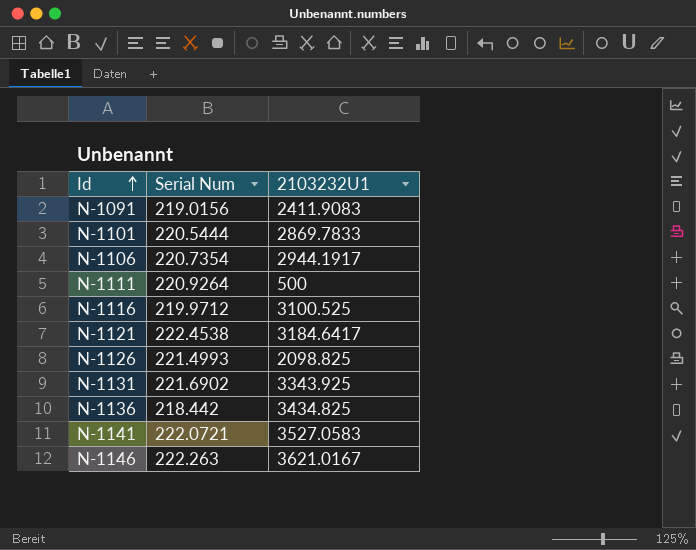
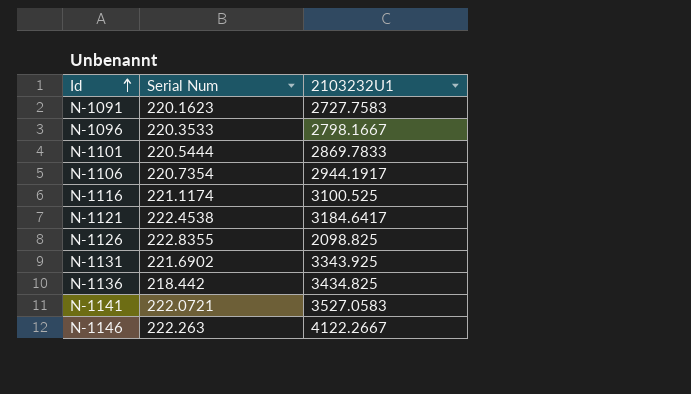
row N-1111: 220.9264 | 500 -> none
N-1091 | Serial Num: 219.0156 -> 220.1623
N-1091 | 2103232U1: 2411.9083 -> 2727.7583
row N-1096: none -> 220.3533 | 2798.1667
N-1116 | Serial Num: 219.9712 -> 221.1174
N-1126 | Serial Num: 221.4993 -> 222.8355
N-1146 | 2103232U1: 3621.0167 -> 4122.2667

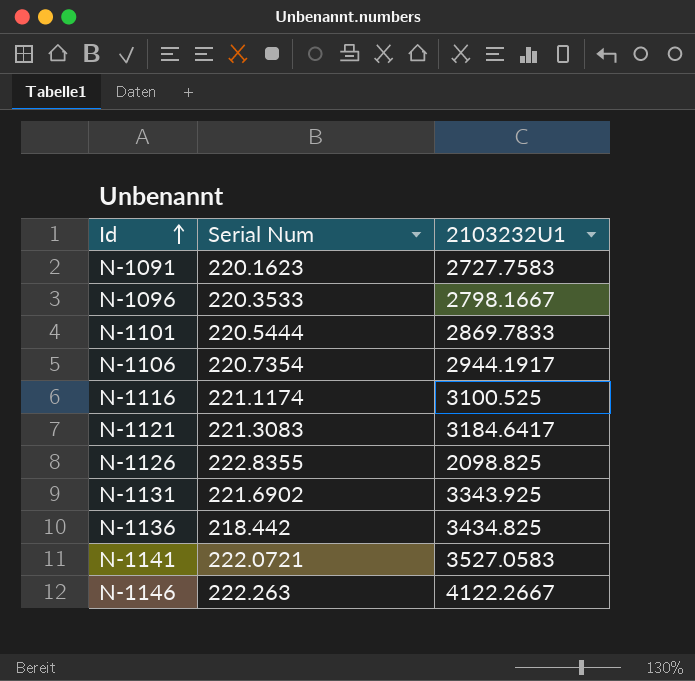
N-1121 | Serial Num: 222.4538 -> 221.3083

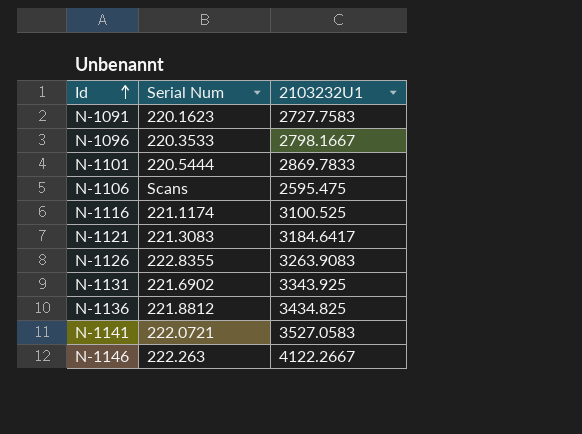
N-1106 | Serial Num: 220.7354 -> Scans
N-1106 | 2103232U1: 2944.1917 -> 2595.475
N-1126 | 2103232U1: 2098.825 -> 3263.9083
N-1136 | Serial Num: 218.442 -> 221.8812

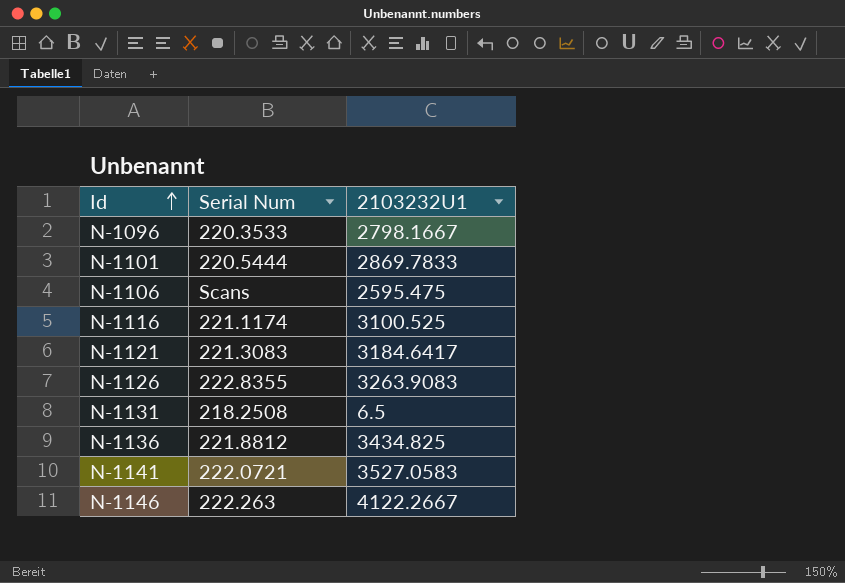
row N-1091: 220.1623 | 2727.7583 -> none
N-1131 | Serial Num: 221.6902 -> 218.2508
N-1131 | 2103232U1: 3343.925 -> 6.5

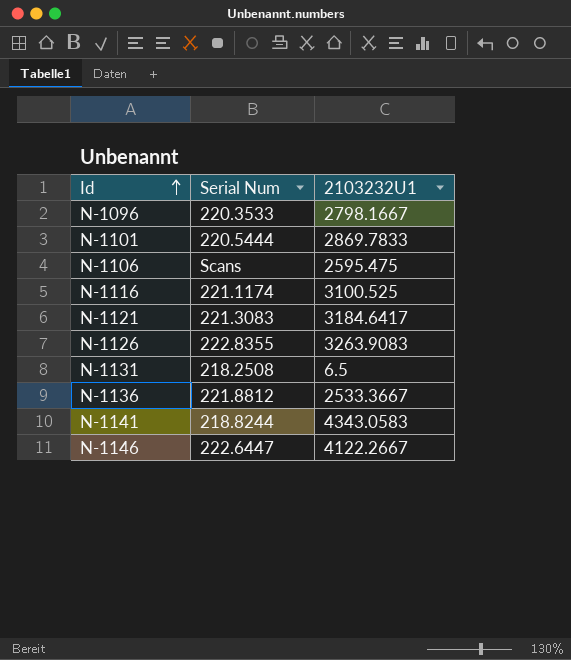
N-1136 | 2103232U1: 3434.825 -> 2533.3667
N-1141 | Serial Num: 222.0721 -> 218.8244
N-1141 | 2103232U1: 3527.0583 -> 4343.0583
N-1146 | Serial Num: 222.263 -> 222.6447

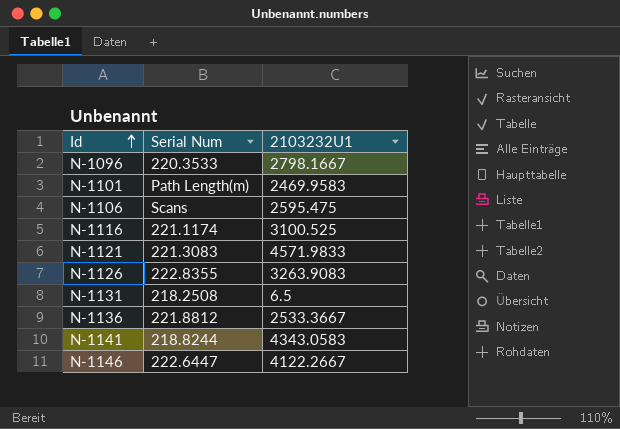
N-1101 | Serial Num: 220.5444 -> Path Length(m)
N-1101 | 2103232U1: 2869.7833 -> 2469.9583
N-1121 | 2103232U1: 3184.6417 -> 4571.9833

